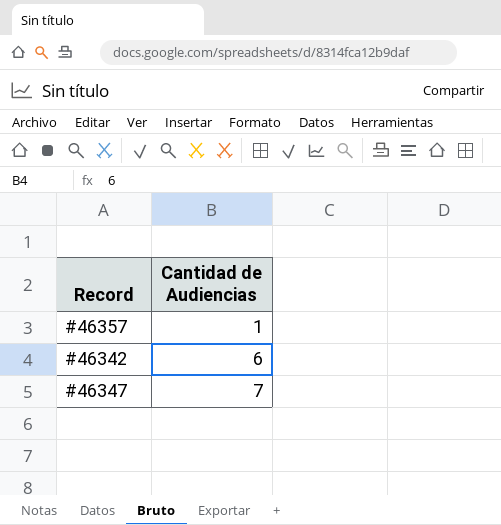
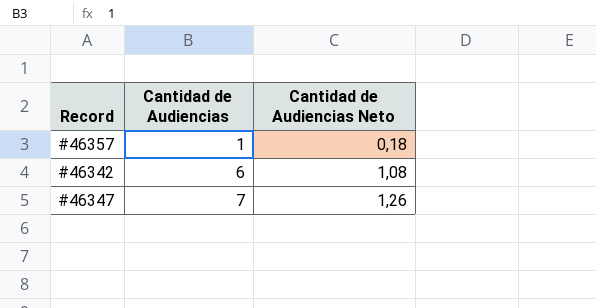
column Cantidad de Audiencias Neto | formula: none -> [Cantidad de Audiencias] * 0,18

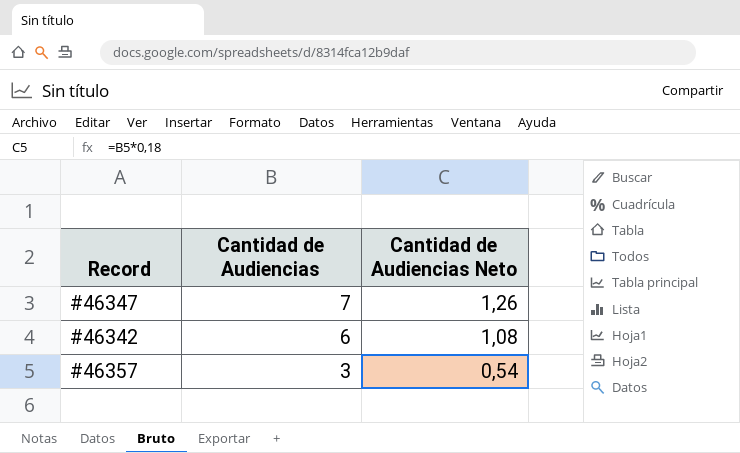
row order: Cantidad de Audiencias ascending -> Cantidad de Audiencias descending
#46357 | Cantidad de Audiencias: 1 -> 3
#46357 | Cantidad de Audiencias Neto: 0,18 -> 0,54

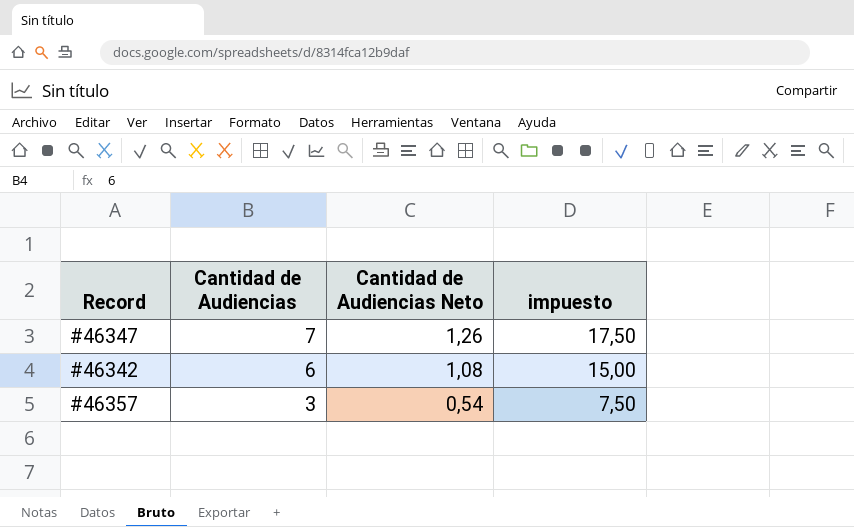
column impuesto | formula: none -> [Cantidad de Audiencias] * 2,5

